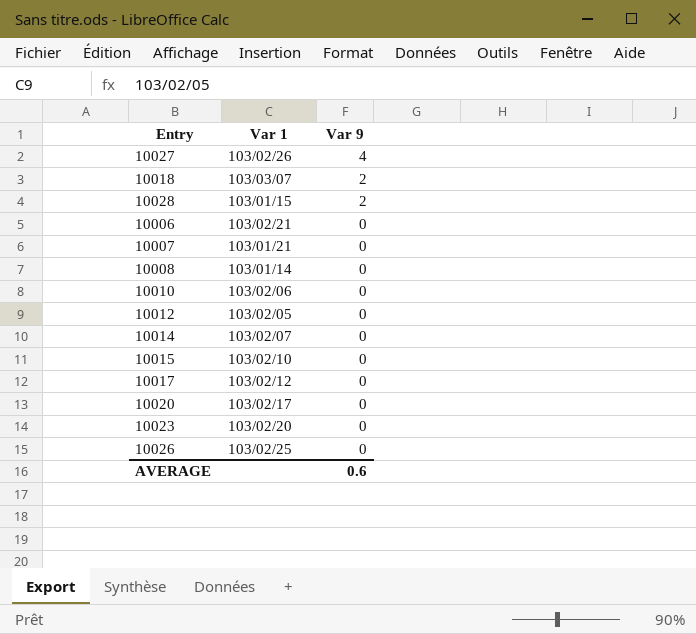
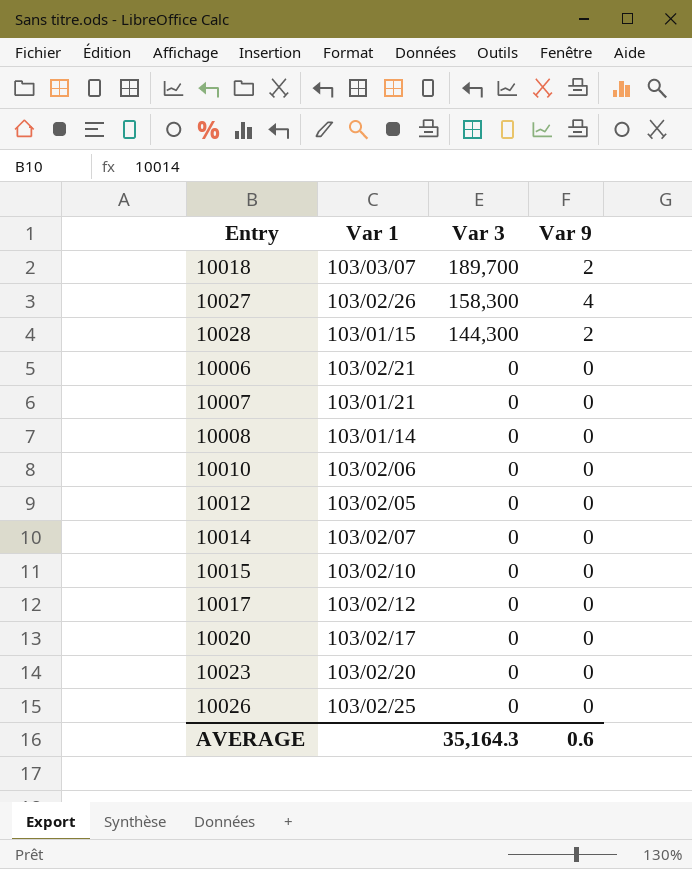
row order: Var 9 descending -> Var 3 descending
column Var 3 | position: none -> 3

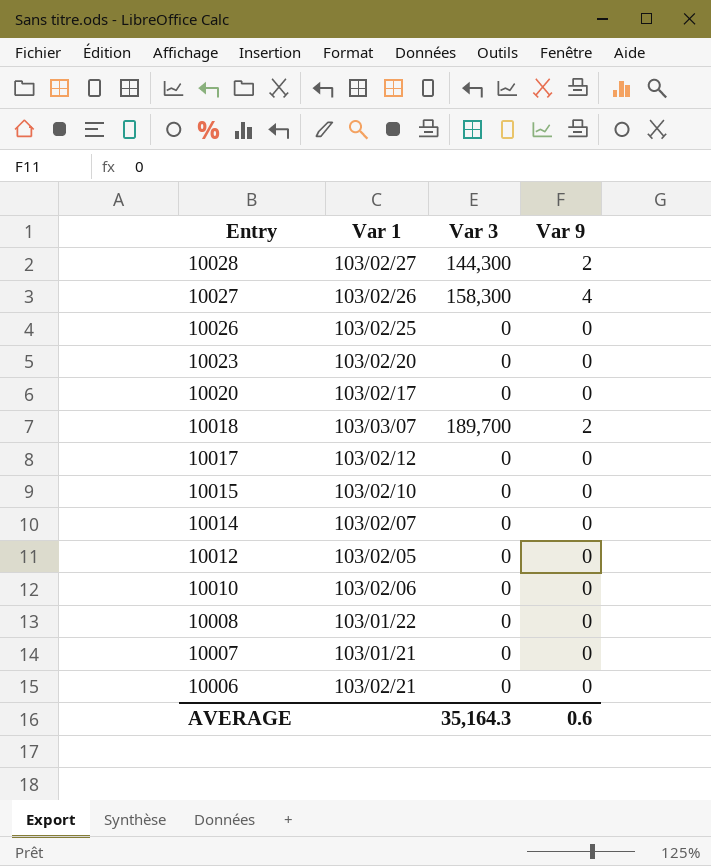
row order: Var 3 descending -> Entry descending
10028 | Var 1: 103/01/15 -> 103/02/27
10008 | Var 1: 103/01/14 -> 103/01/22

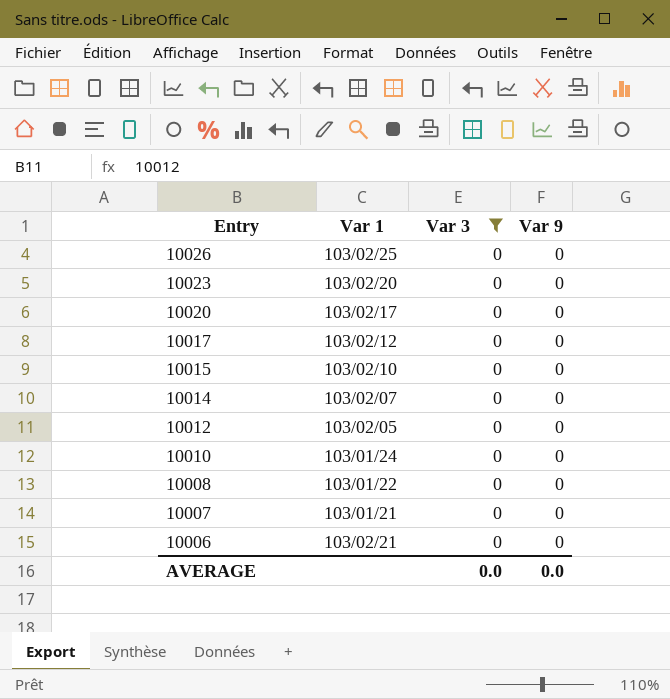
filter: none -> Var 3 = 0
10010 | Var 1: 103/02/06 -> 103/01/24
AVERAGE | Var 3: 35,164.3 -> 0.0
AVERAGE | Var 9: 0.6 -> 0.0

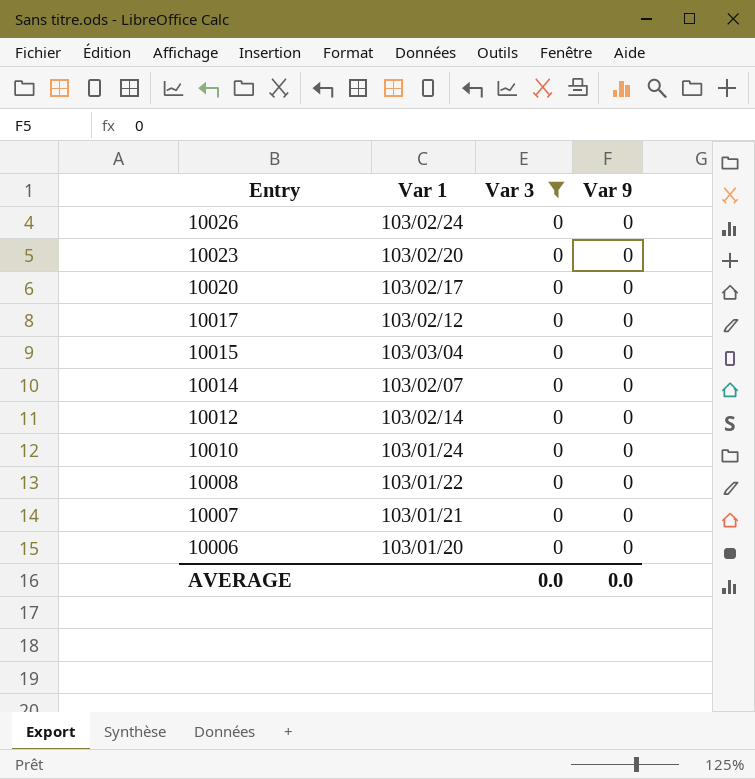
10026 | Var 1: 103/02/25 -> 103/02/24
10015 | Var 1: 103/02/10 -> 103/03/04
10012 | Var 1: 103/02/05 -> 103/02/14
10006 | Var 1: 103/02/21 -> 103/01/20

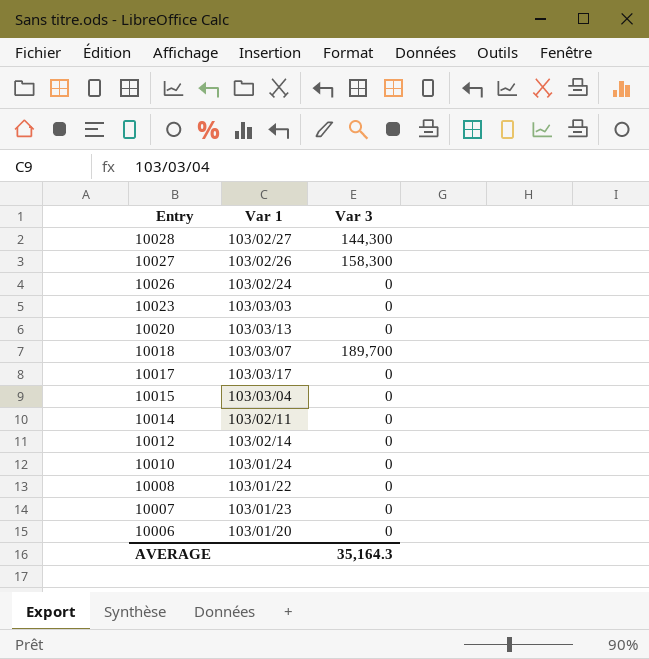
filter: Var 3 = 0 -> none
column Var 9 | position: 4 -> none
10023 | Var 1: 103/02/20 -> 103/03/03
10020 | Var 1: 103/02/17 -> 103/03/13
10017 | Var 1: 103/02/12 -> 103/03/17
10014 | Var 1: 103/02/07 -> 103/02/11
10007 | Var 1: 103/01/21 -> 103/01/23
AVERAGE | Var 3: 0.0 -> 35,164.3

